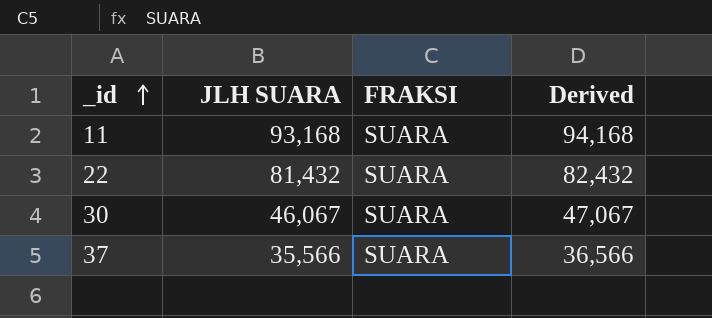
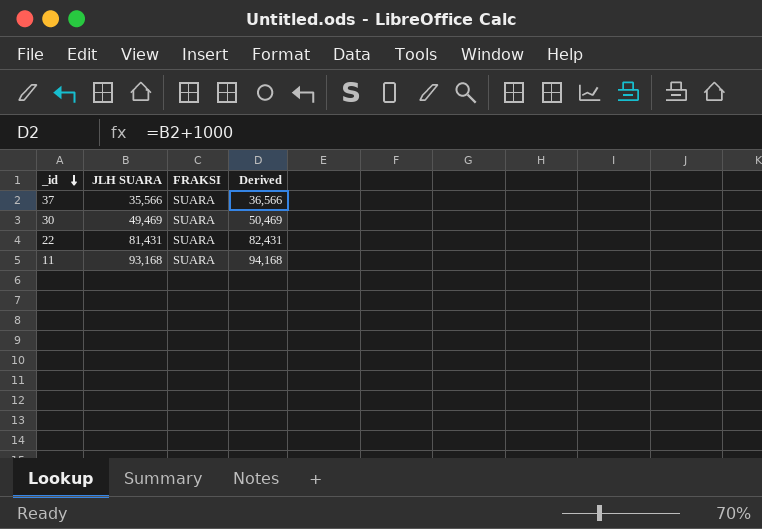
row order: _id ascending -> _id descending
30 | JLH SUARA: 46,067 -> 49,469
30 | Derived: 47,067 -> 50,469
22 | JLH SUARA: 81,432 -> 81,431
22 | Derived: 82,432 -> 82,431

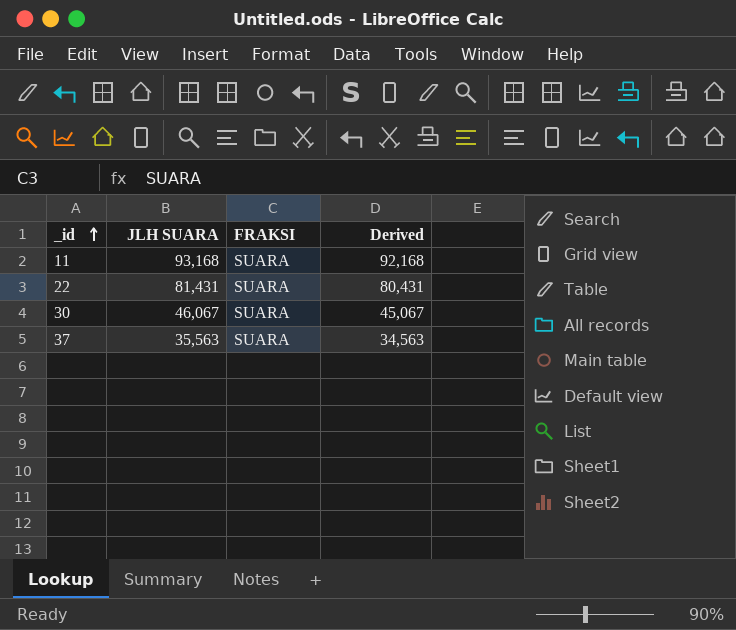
row order: _id descending -> _id ascending
column Derived | formula: [JLH SUARA] + 1000 -> [JLH SUARA] - 1000
30 | JLH SUARA: 49,469 -> 46,067
37 | JLH SUARA: 35,566 -> 35,563

